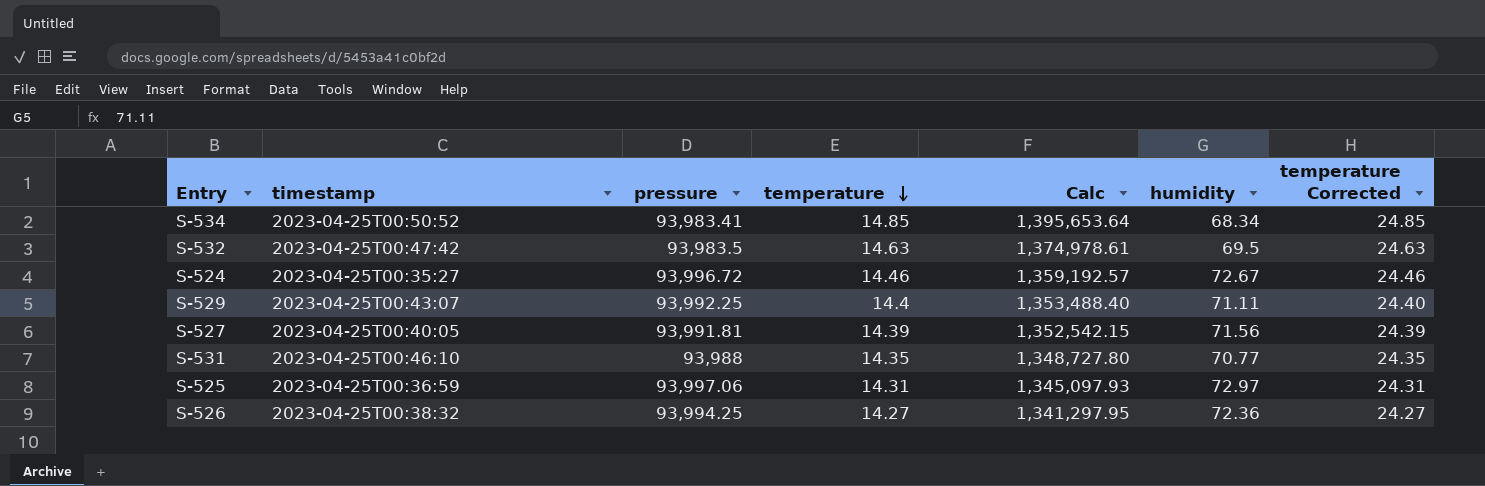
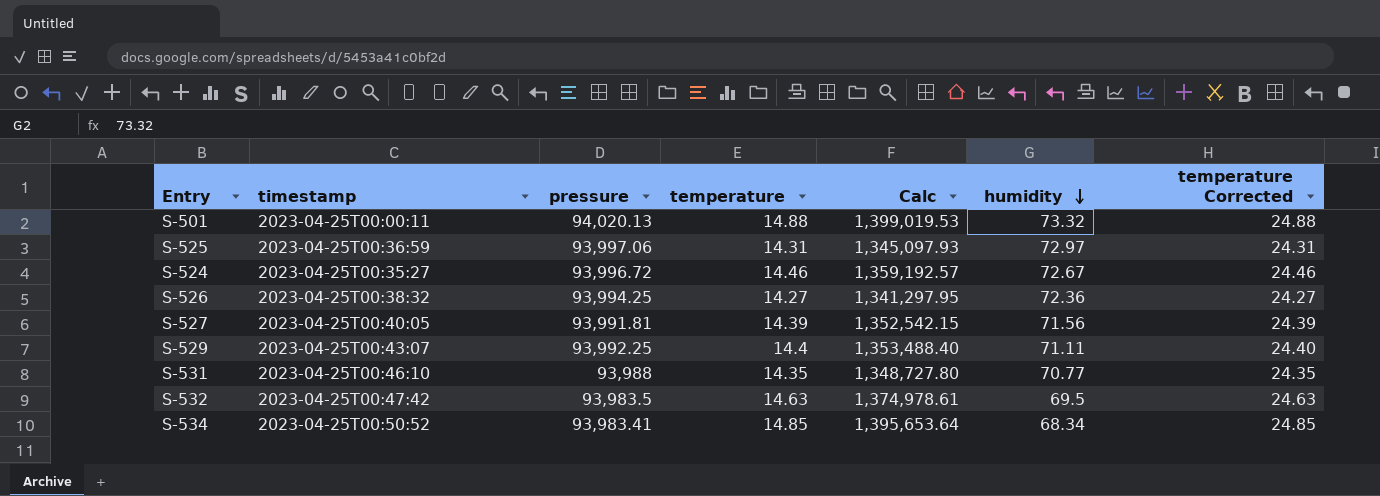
row order: temperature descending -> humidity descending
row S-501: none -> 2023-04-25T00:00:11 | 94,020.13 | 14.88 | 1,399,019.53 | 73.32 | 24.88

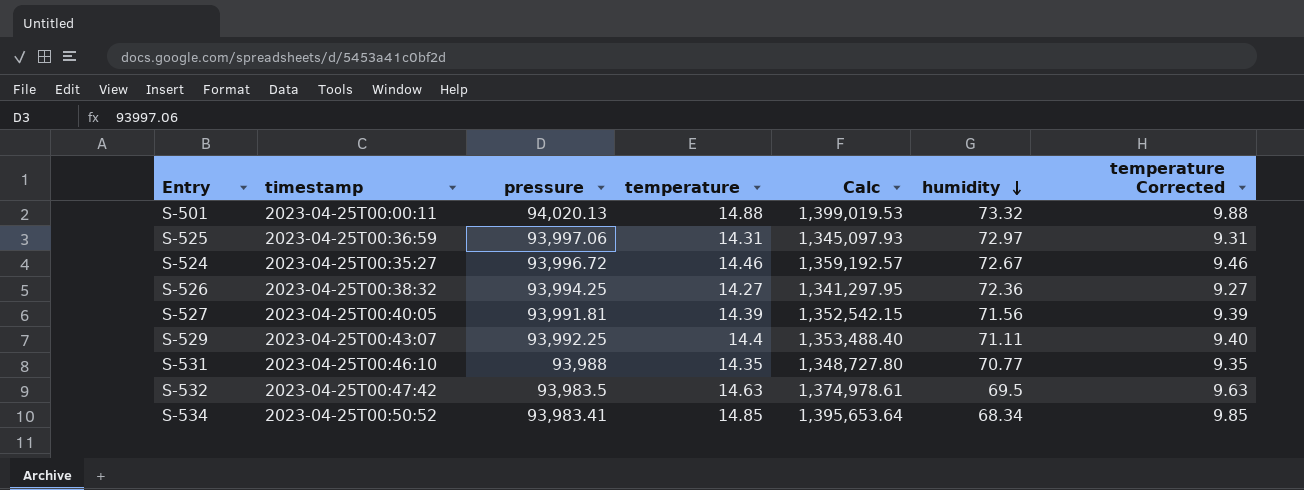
column temperature Corrected | formula: [temperature] + 10 -> [temperature] - 5

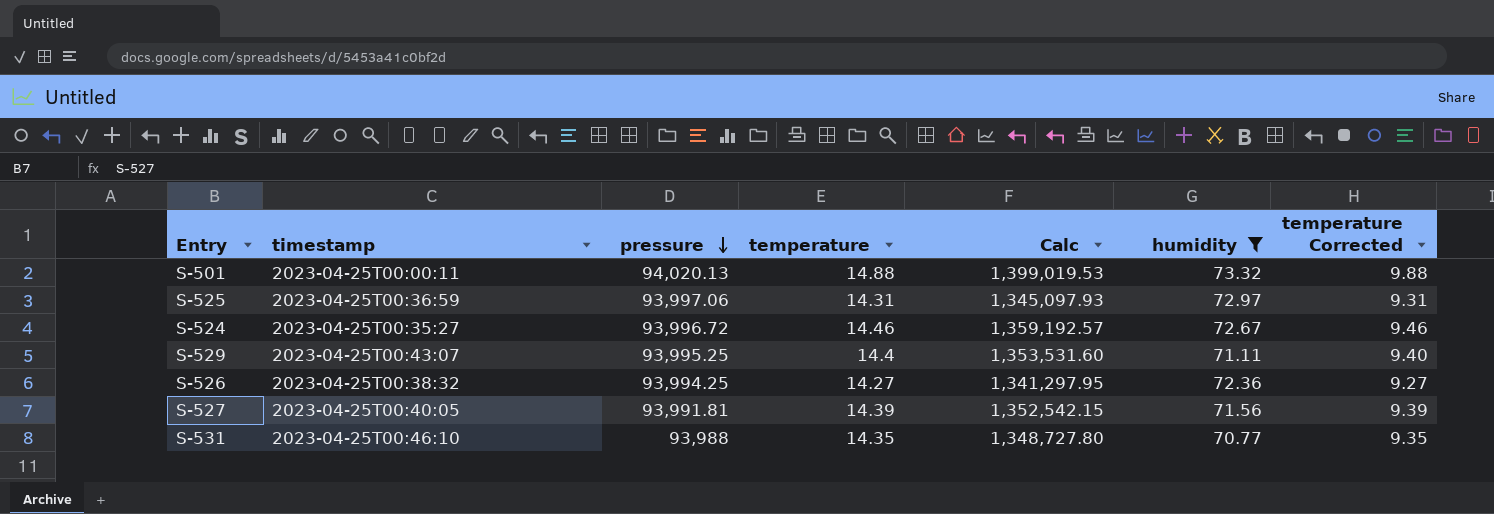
filter: none -> humidity >= 70.77
row order: humidity descending -> pressure descending
S-529 | pressure: 93,992.25 -> 93,995.25
S-529 | Calc: 1,353,488.40 -> 1,353,531.60

